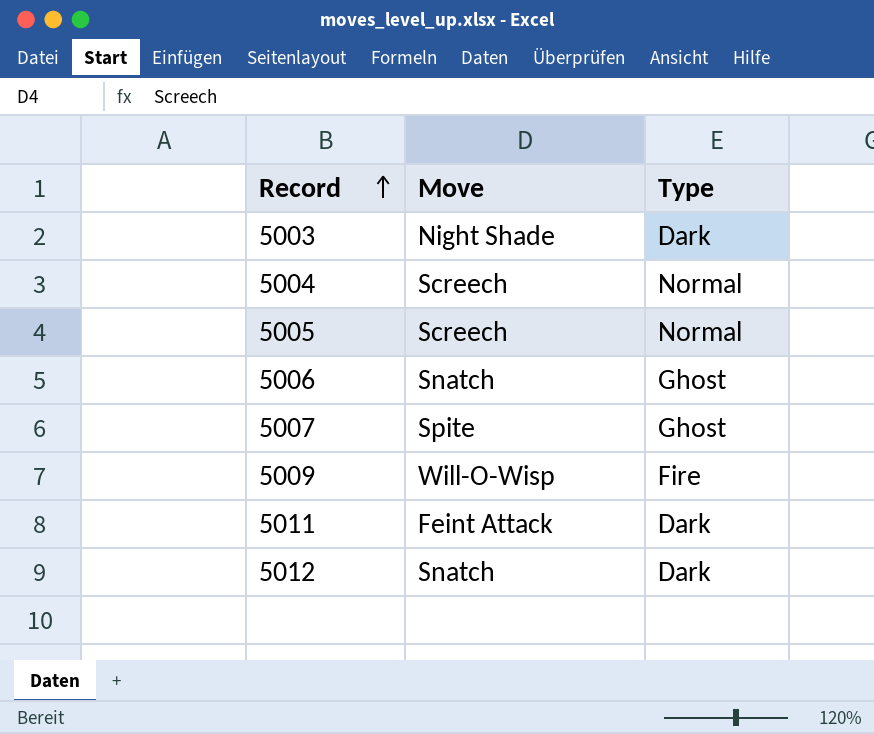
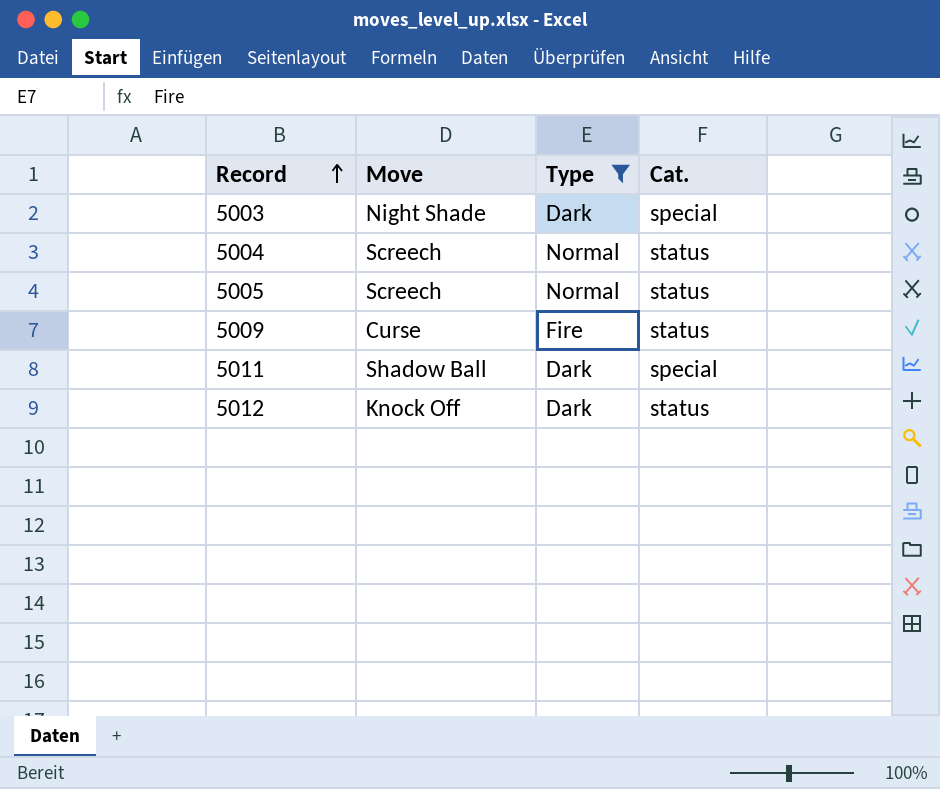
filter: none -> Type != Ghost
column Cat. | position: none -> 4
5009 | Move: Will-O-Wisp -> Curse
5011 | Move: Feint Attack -> Shadow Ball
5012 | Move: Snatch -> Knock Off

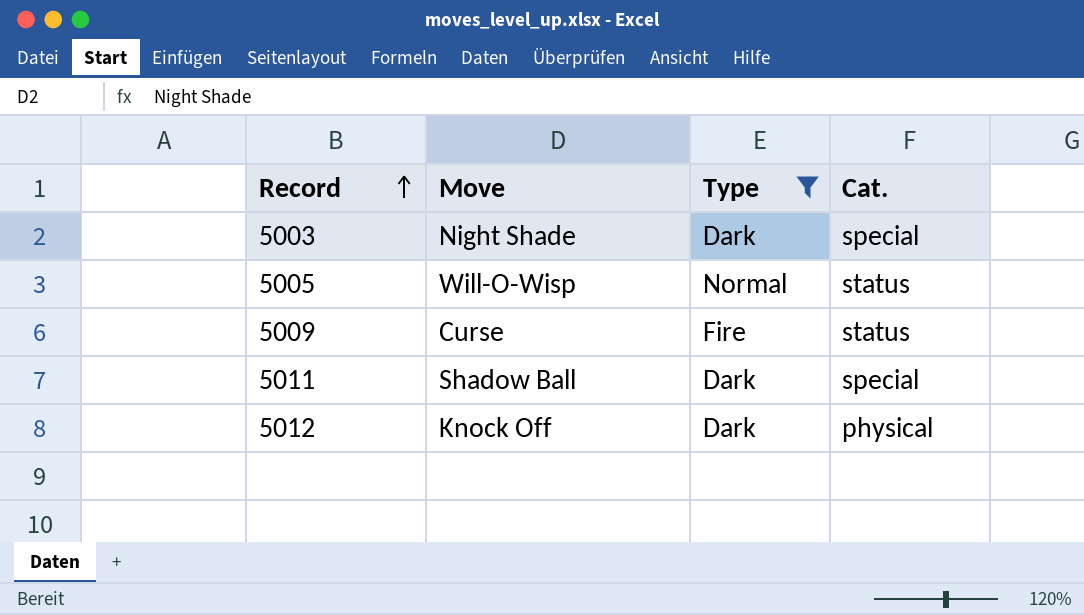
row 5004: Screech | Normal | status -> none
5005 | Move: Screech -> Will-O-Wisp
5012 | Cat.: status -> physical

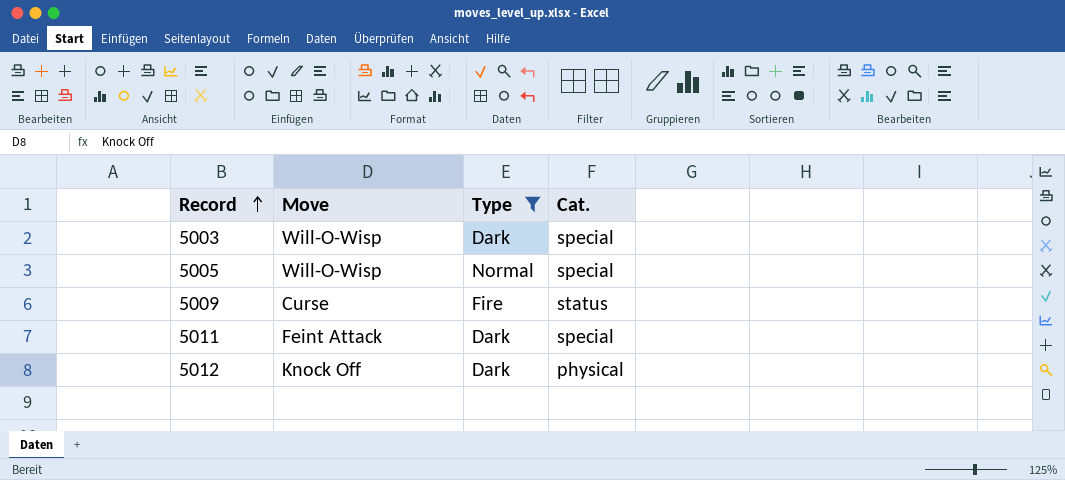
5003 | Move: Night Shade -> Will-O-Wisp
5005 | Cat.: status -> special
5011 | Move: Shadow Ball -> Feint Attack

